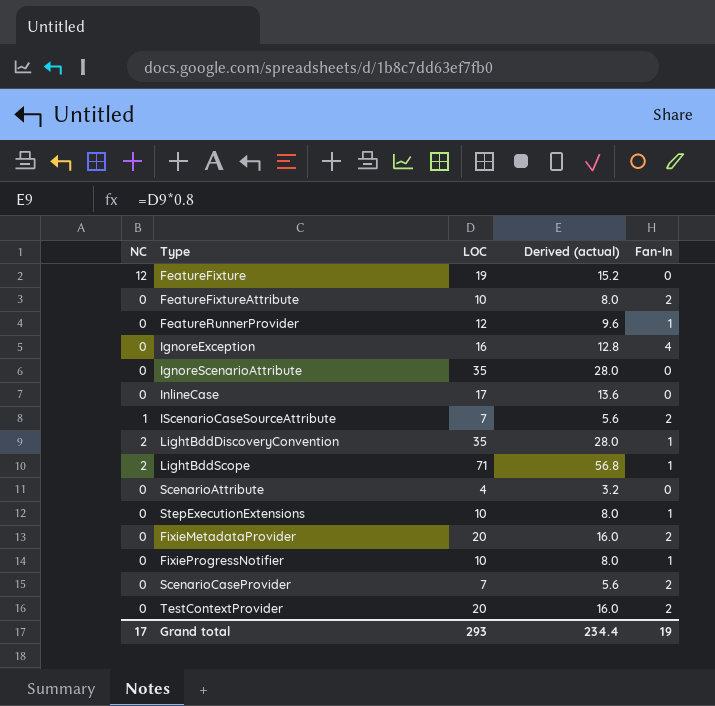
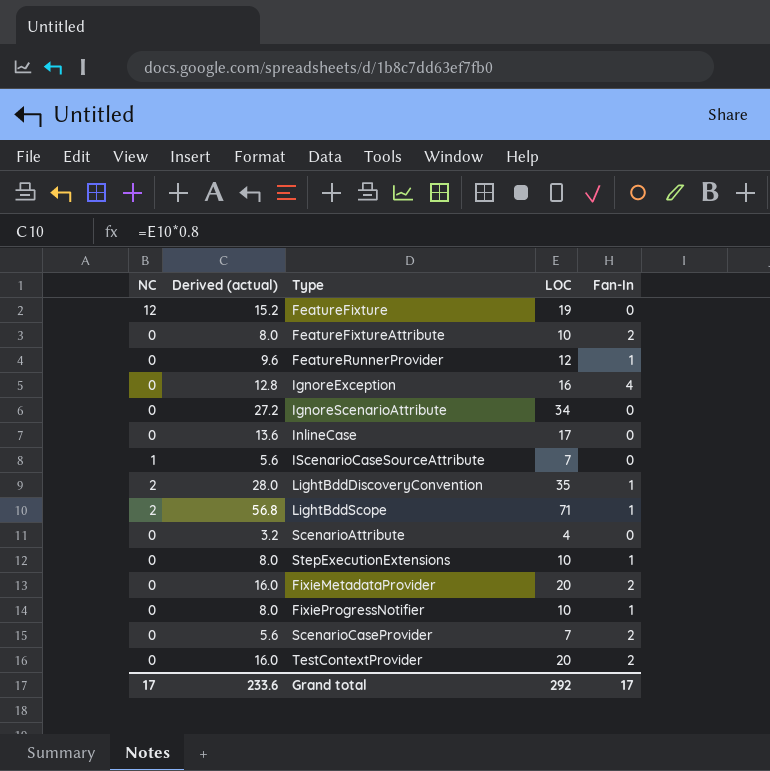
column Derived (actual) | position: 4 -> 2
IgnoreScenarioAttribute | Derived (actual): 28.0 -> 27.2
IgnoreScenarioAttribute | LOC: 35 -> 34
IScenarioCaseSourceAttribute | Fan-In: 2 -> 0
Grand total | Derived (actual): 234.4 -> 233.6
Grand total | LOC: 293 -> 292
Grand total | Fan-In: 19 -> 17

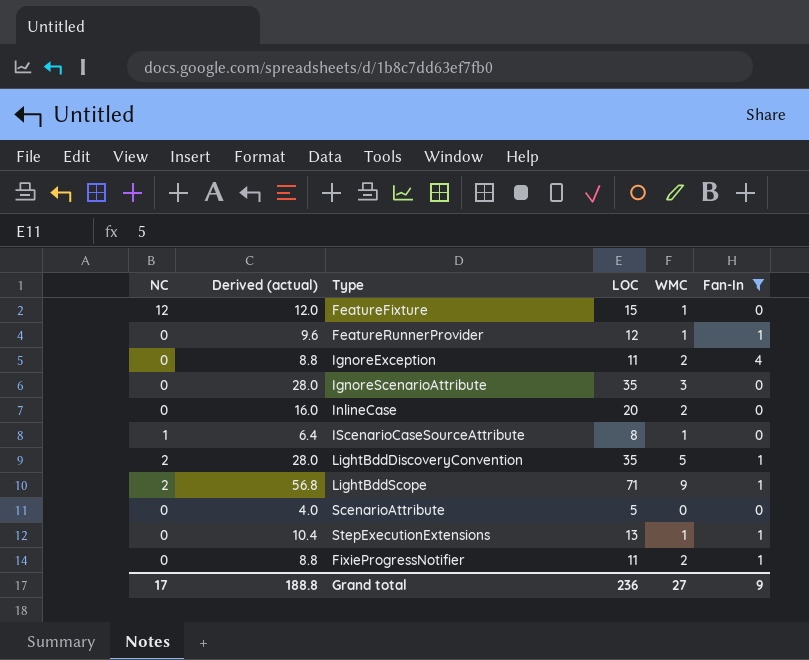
filter: none -> Fan-In != 2
column WMC | position: none -> 5
FeatureFixture | Derived (actual): 15.2 -> 12.0
FeatureFixture | LOC: 19 -> 15
IgnoreException | Derived (actual): 12.8 -> 8.8
IgnoreException | LOC: 16 -> 11
IgnoreScenarioAttribute | Derived (actual): 27.2 -> 28.0
IgnoreScenarioAttribute | LOC: 34 -> 35
InlineCase | Derived (actual): 13.6 -> 16.0
InlineCase | LOC: 17 -> 20
IScenarioCaseSourceAttribute | Derived (actual): 5.6 -> 6.4
IScenarioCaseSourceAttribute | LOC: 7 -> 8
ScenarioAttribute | Derived (actual): 3.2 -> 4.0
ScenarioAttribute | LOC: 4 -> 5
StepExecutionExtensions | Derived (actual): 8.0 -> 10.4
StepExecutionExtensions | LOC: 10 -> 13
FixieProgressNotifier | Derived (actual): 8.0 -> 8.8
FixieProgressNotifier | LOC: 10 -> 11
Grand total | Derived (actual): 233.6 -> 188.8
Grand total | LOC: 292 -> 236
Grand total | Fan-In: 17 -> 9

